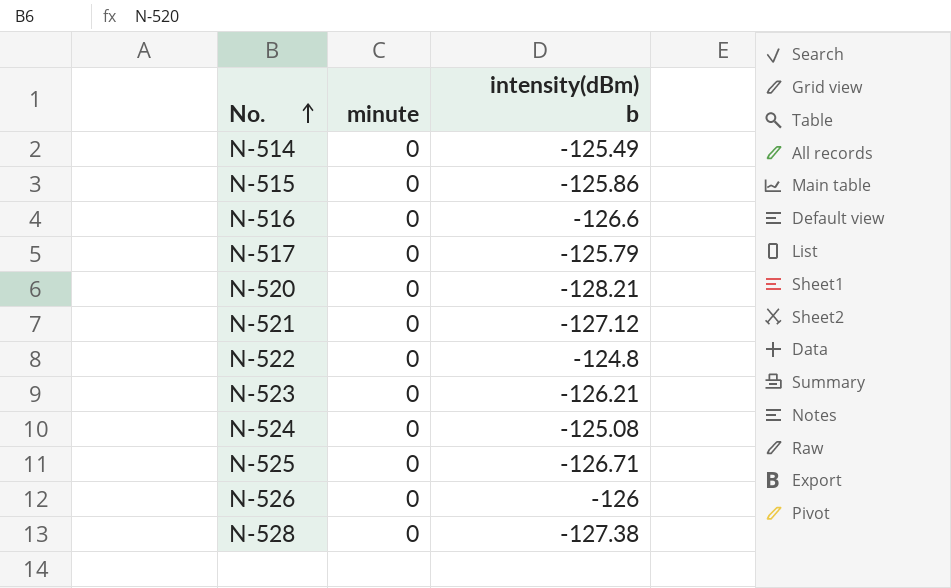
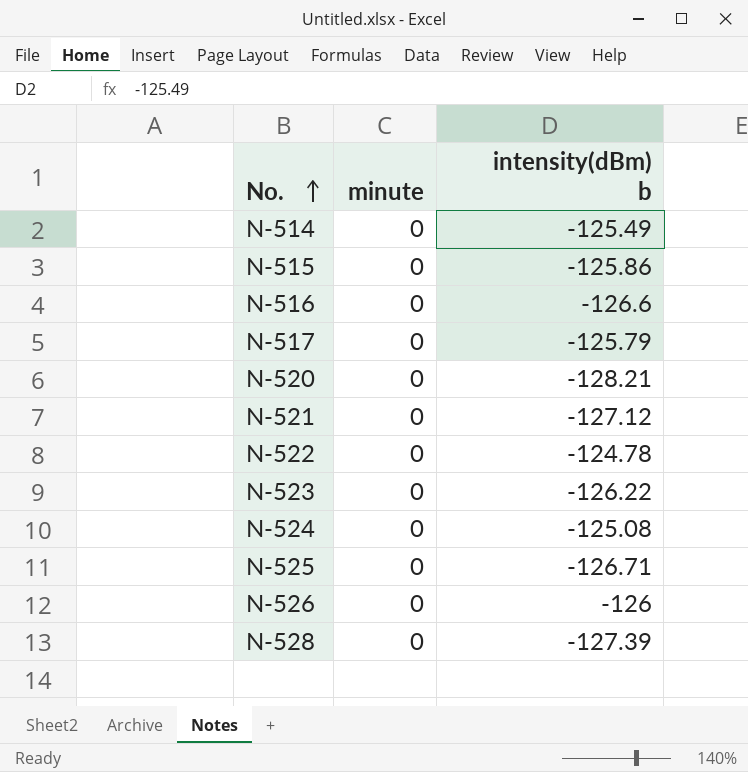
N-522 | intensity(dBm) b: -124.8 -> -124.78
N-523 | intensity(dBm) b: -126.21 -> -126.22
N-528 | intensity(dBm) b: -127.38 -> -127.39

